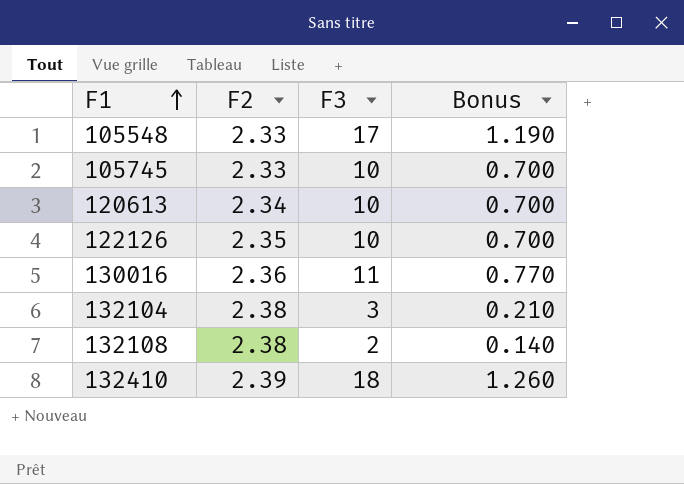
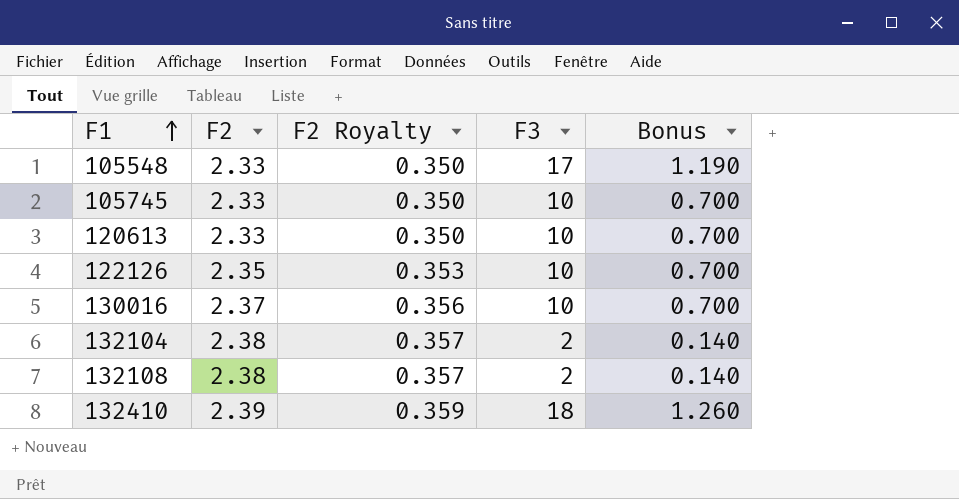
column F2 Royalty | formula: none -> [F2] * 0.15
120613 | F2: 2.34 -> 2.33
130016 | F2: 2.36 -> 2.37
130016 | F3: 11 -> 10
130016 | Bonus: 0.770 -> 0.700
132104 | F3: 3 -> 2
132104 | Bonus: 0.210 -> 0.140

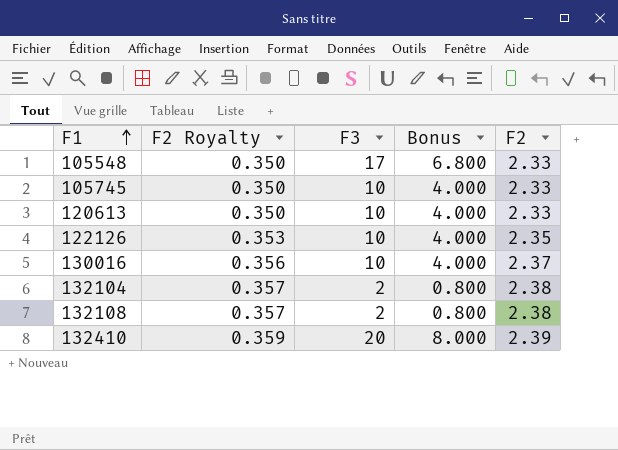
column Bonus | formula: [F3] * 0.07 -> [F3] * 0.4
column F2 | position: 2 -> 5
132410 | F3: 18 -> 20

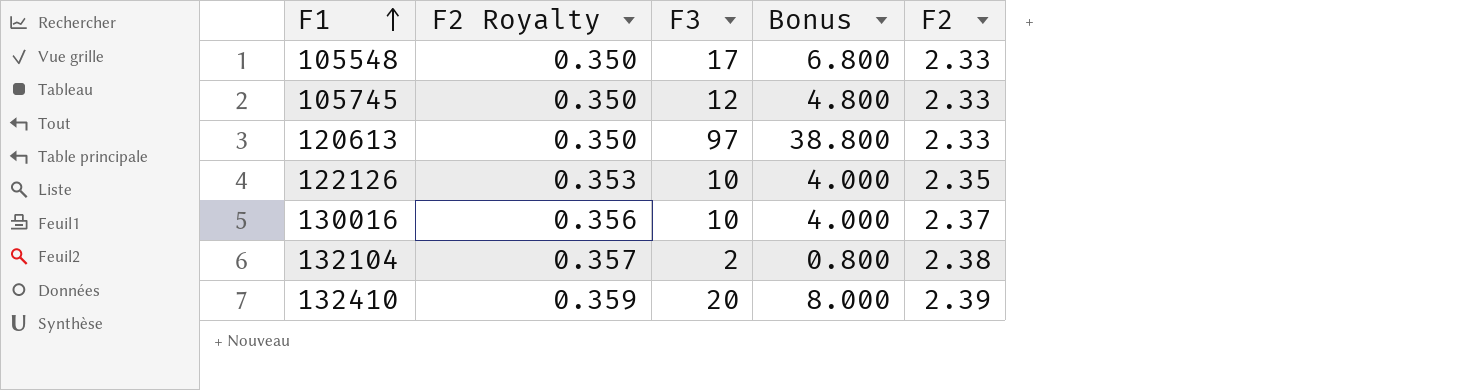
row 132108: 0.357 | 2 | 0.800 | 2.38 -> none
105745 | F3: 10 -> 12
105745 | Bonus: 4.000 -> 4.800
120613 | F3: 10 -> 97
120613 | Bonus: 4.000 -> 38.800

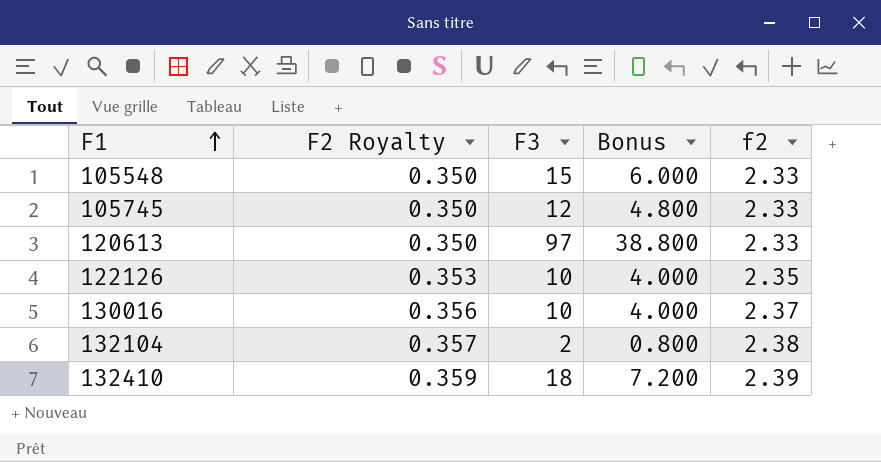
column name: F2 -> f2
105548 | F3: 17 -> 15
105548 | Bonus: 6.800 -> 6.000
132410 | F3: 20 -> 18
132410 | Bonus: 8.000 -> 7.200

